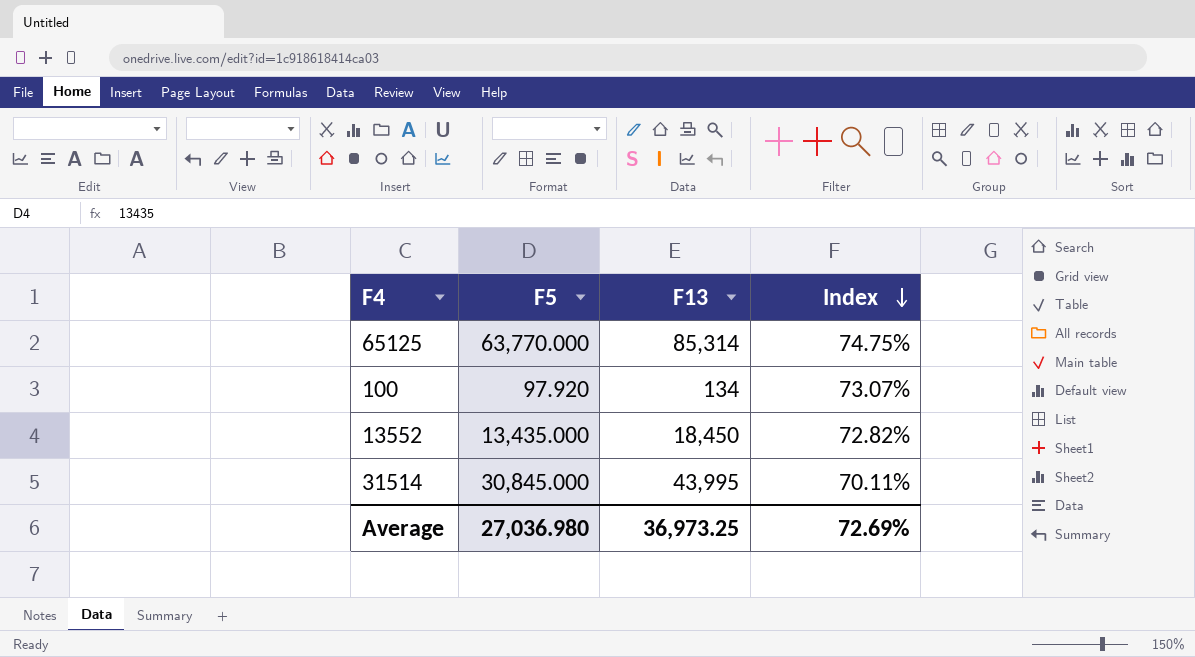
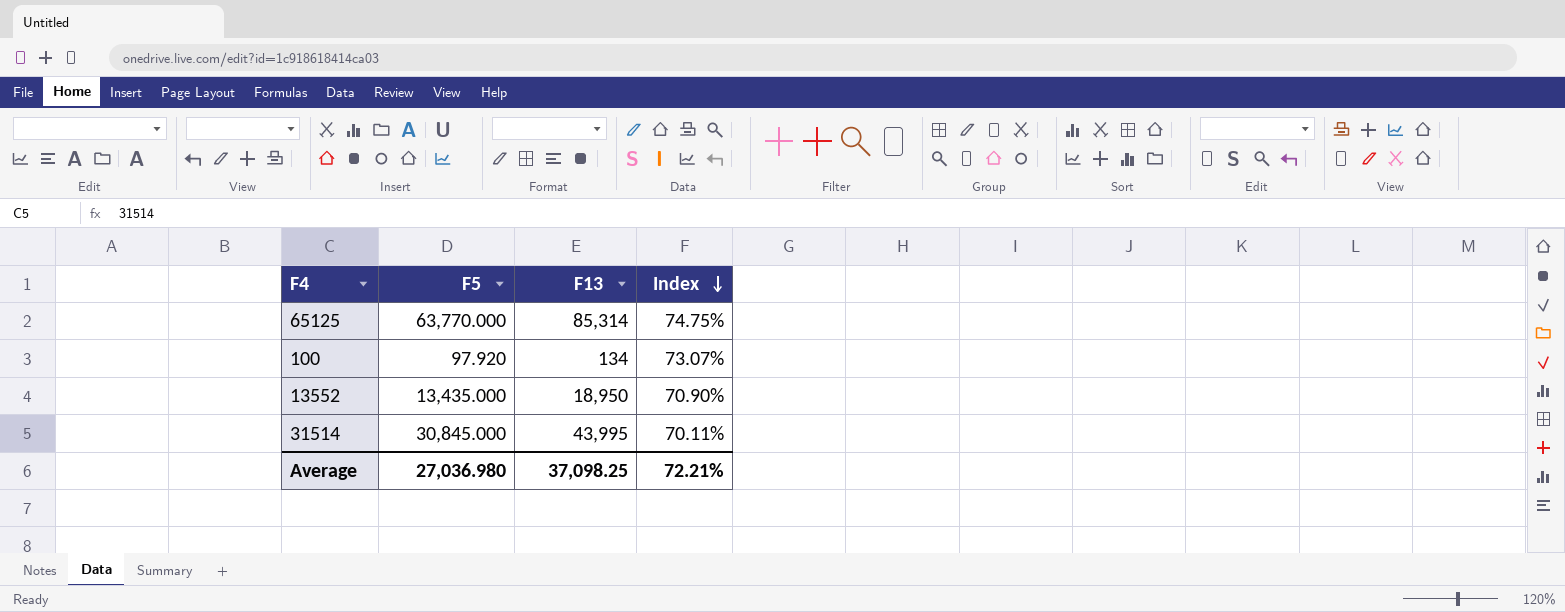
13552 | F13: 18,450 -> 18,950
13552 | Index: 72.82% -> 70.90%
Average | F13: 36,973.25 -> 37,098.25
Average | Index: 72.69% -> 72.21%

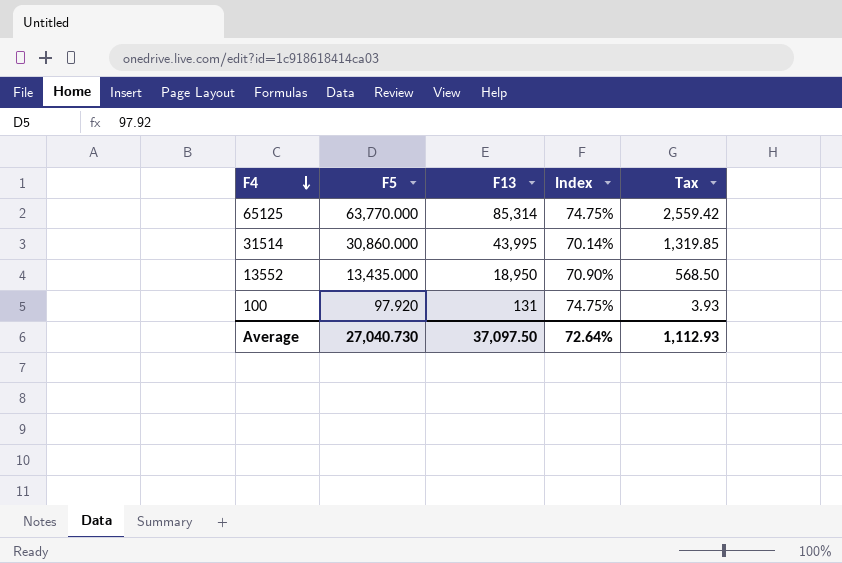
row order: Index descending -> F4 descending
column Tax | formula: none -> [F13] * 0.03
31514 | F5: 30,845.000 -> 30,860.000
31514 | Index: 70.11% -> 70.14%
100 | F13: 134 -> 131
100 | Index: 73.07% -> 74.75%
Average | F5: 27,036.980 -> 27,040.730
Average | F13: 37,098.25 -> 37,097.50
Average | Index: 72.21% -> 72.64%

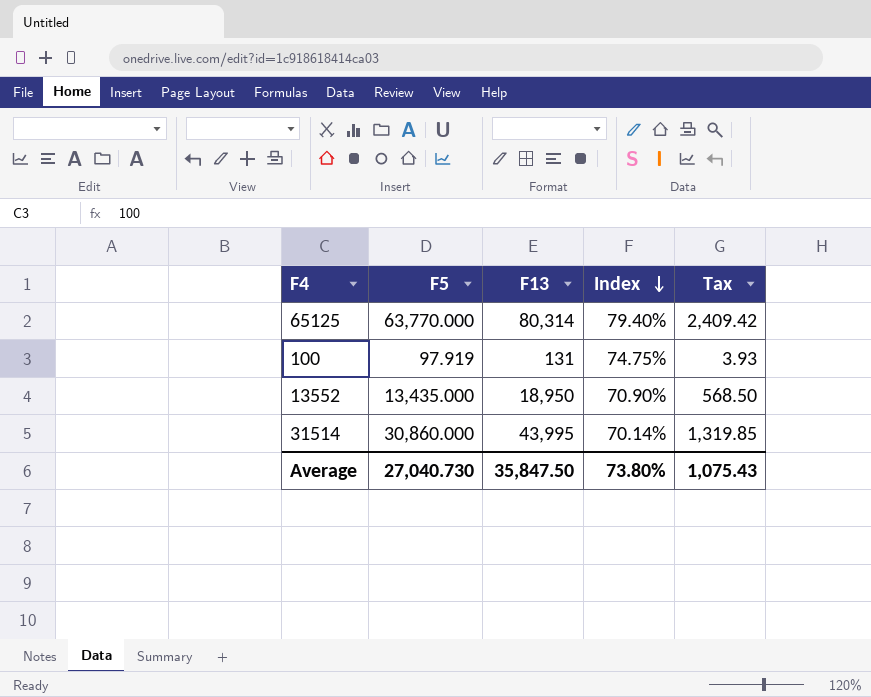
row order: F4 descending -> Index descending
65125 | F13: 85,314 -> 80,314
65125 | Index: 74.75% -> 79.40%
65125 | Tax: 2,559.42 -> 2,409.42
100 | F5: 97.920 -> 97.919
Average | F13: 37,097.50 -> 35,847.50
Average | Index: 72.64% -> 73.80%
Average | Tax: 1,112.93 -> 1,075.43

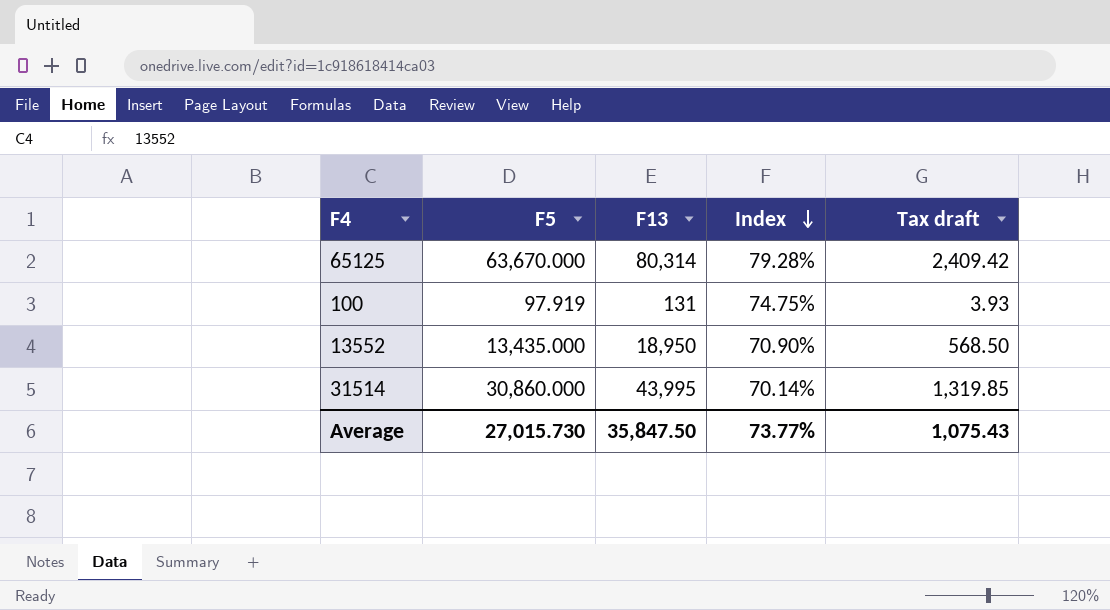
column name: Tax -> Tax draft
65125 | F5: 63,770.000 -> 63,670.000
65125 | Index: 79.40% -> 79.28%
Average | F5: 27,040.730 -> 27,015.730
Average | Index: 73.80% -> 73.77%

